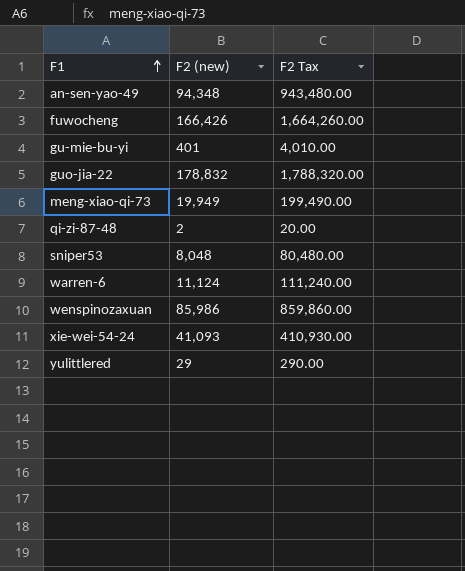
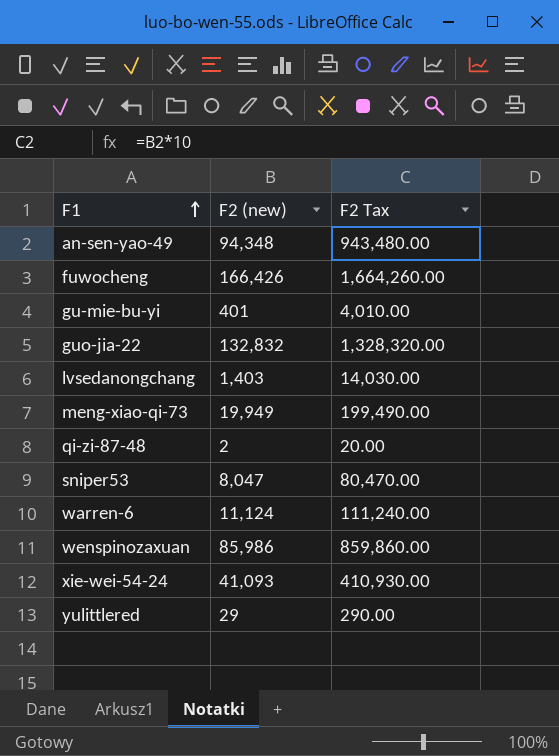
guo-jia-22 | F2 (new): 178,832 -> 132,832
guo-jia-22 | F2 Tax: 1,788,320.00 -> 1,328,320.00
row lvsedanongchang: none -> 1,403 | 14,030.00
sniper53 | F2 (new): 8,048 -> 8,047
sniper53 | F2 Tax: 80,480.00 -> 80,470.00

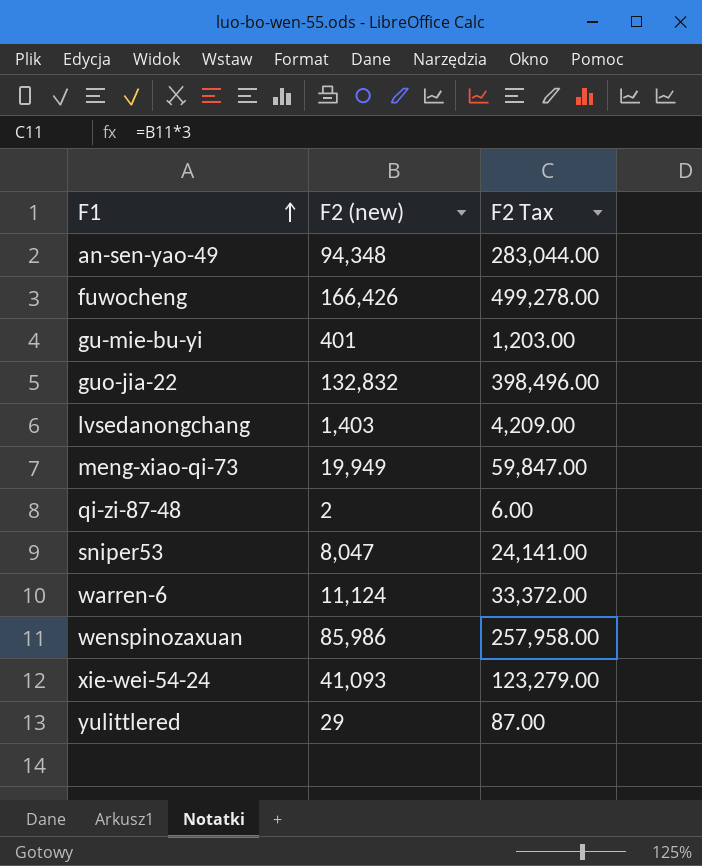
column F2 Tax | formula: [F2 (new)] * 10 -> [F2 (new)] * 3

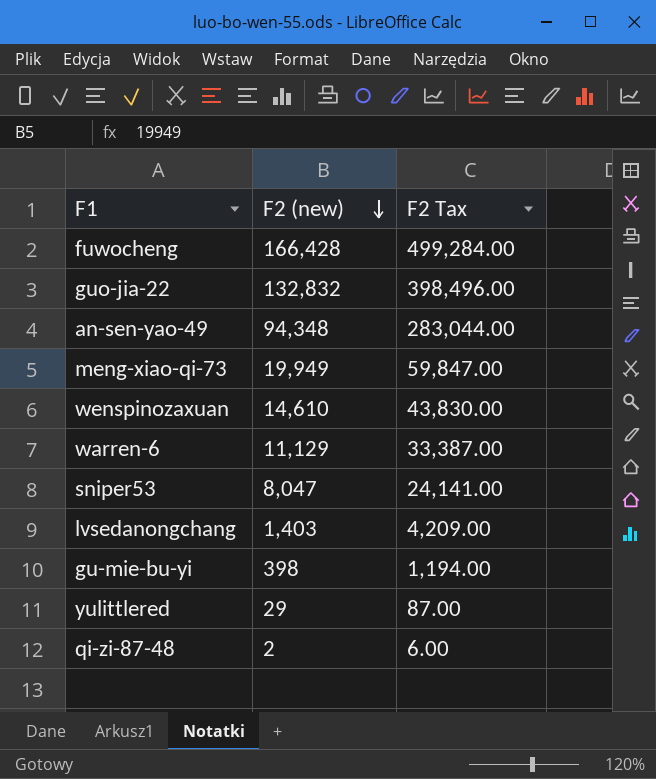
row order: F1 ascending -> F2 (new) descending
row xie-wei-54-24: 41,093 | 123,279.00 -> none
fuwocheng | F2 (new): 166,426 -> 166,428
fuwocheng | F2 Tax: 499,278.00 -> 499,284.00
wenspinozaxuan | F2 (new): 85,986 -> 14,610
wenspinozaxuan | F2 Tax: 257,958.00 -> 43,830.00
warren-6 | F2 (new): 11,124 -> 11,129
warren-6 | F2 Tax: 33,372.00 -> 33,387.00
gu-mie-bu-yi | F2 (new): 401 -> 398
gu-mie-bu-yi | F2 Tax: 1,203.00 -> 1,194.00

